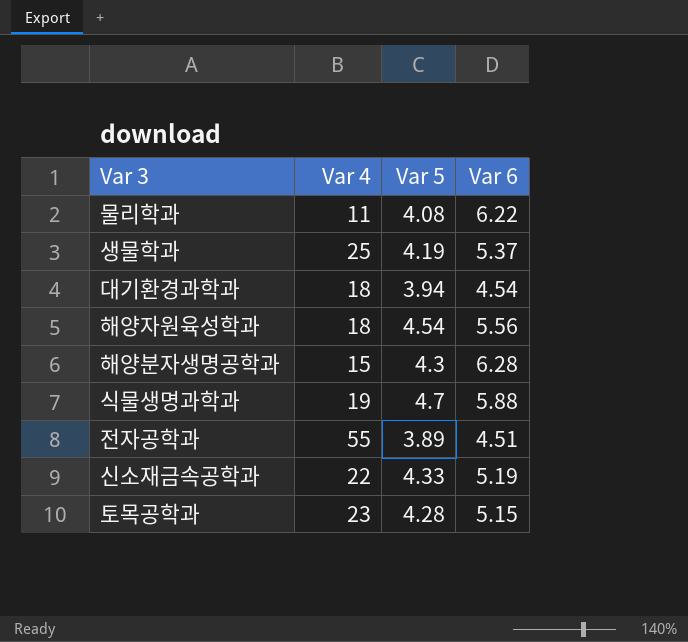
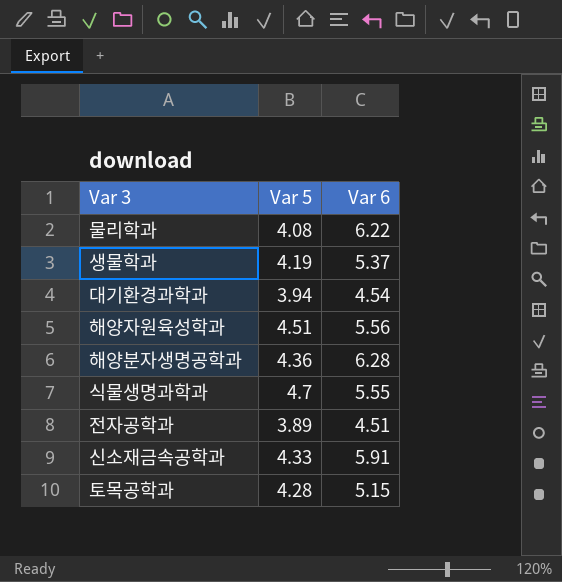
column Var 4 | position: 2 -> none
해양자원육성학과 | Var 5: 4.54 -> 4.51
해양분자생명공학과 | Var 5: 4.3 -> 4.36
식물생명과학과 | Var 6: 5.88 -> 5.55
신소재금속공학과 | Var 6: 5.19 -> 5.91

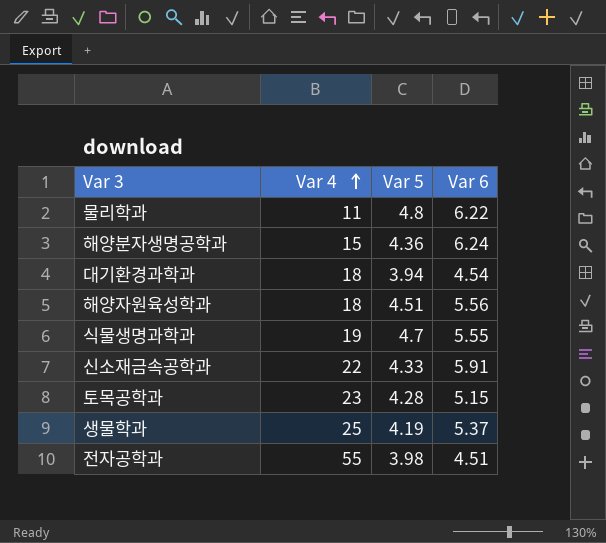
row order: none -> Var 4 ascending
column Var 4 | position: none -> 2
물리학과 | Var 5: 4.08 -> 4.8
해양분자생명공학과 | Var 6: 6.28 -> 6.24
전자공학과 | Var 5: 3.89 -> 3.98

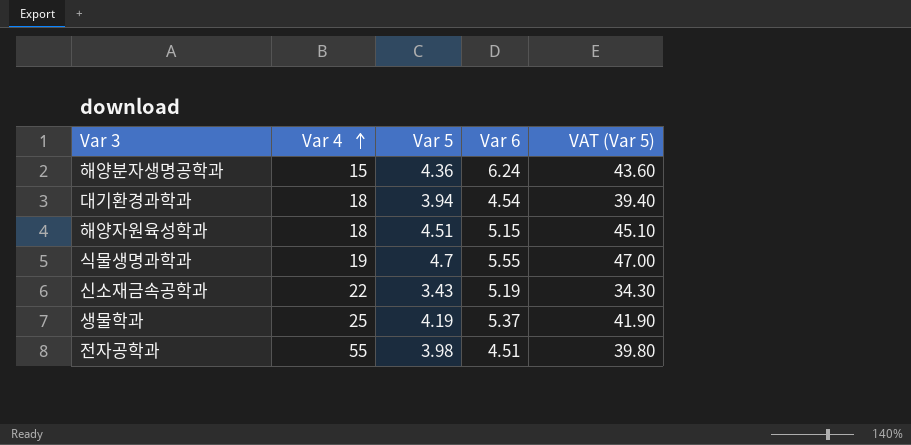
column VAT (Var 5) | formula: none -> [Var 5] * 10
row 물리학과: 11 | 4.8 | 6.22 -> none
row 토목공학과: 23 | 4.28 | 5.15 -> none
해양자원육성학과 | Var 6: 5.56 -> 5.15
신소재금속공학과 | Var 5: 4.33 -> 3.43
신소재금속공학과 | Var 6: 5.91 -> 5.19

